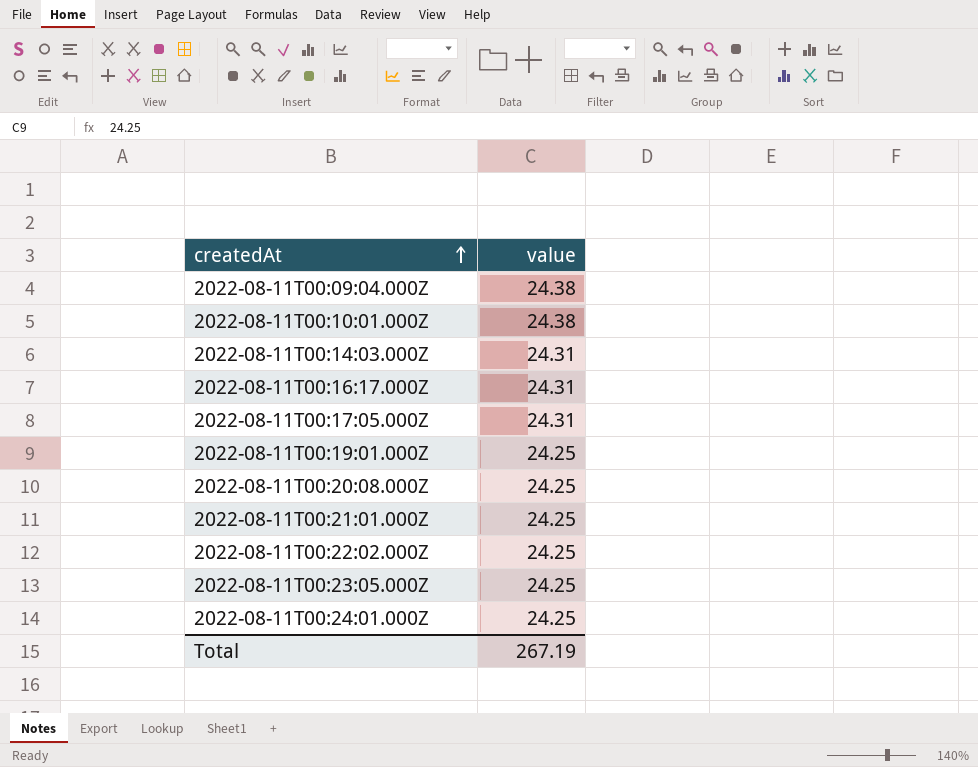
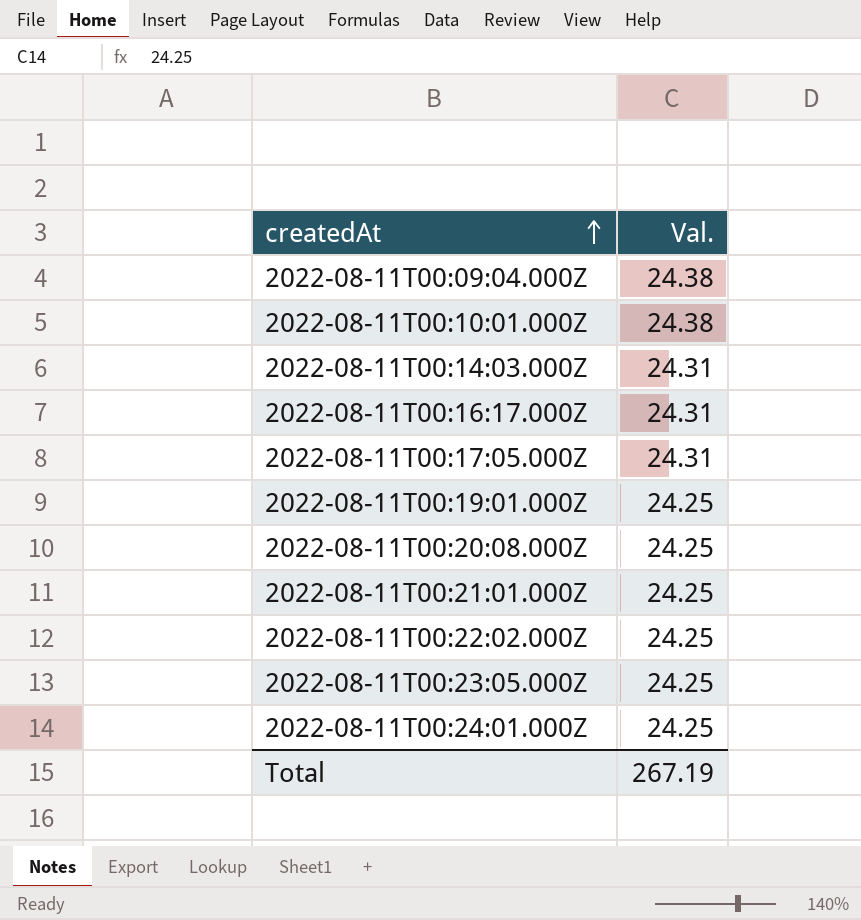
column name: value -> Val.

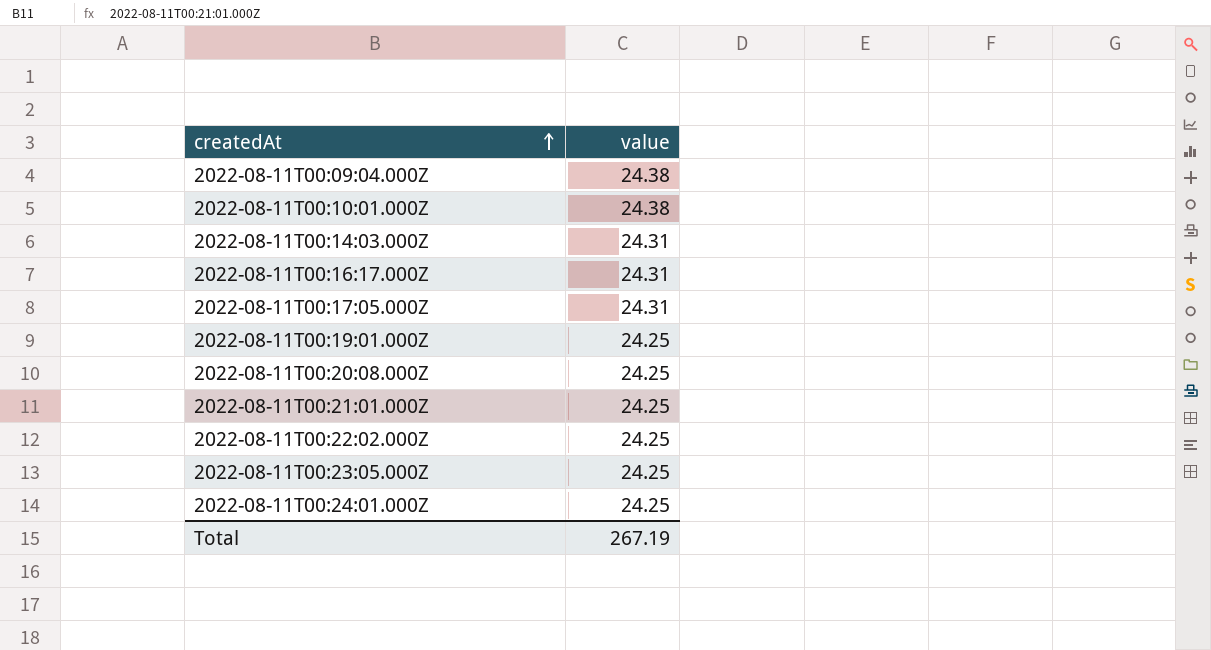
column name: Val. -> value

